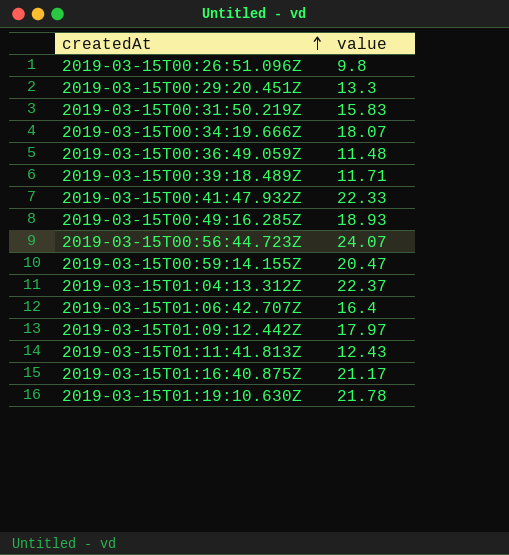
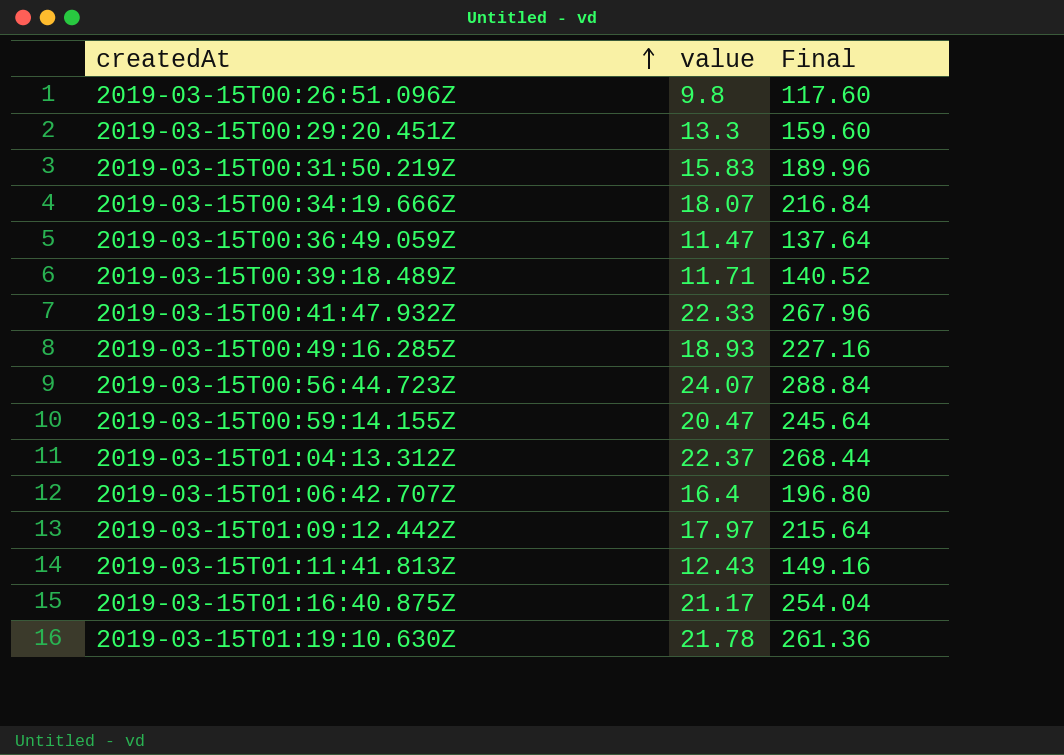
column Final | formula: none -> [value] * 12
2019-03-15T00:36:49.059Z | value: 11.48 -> 11.47

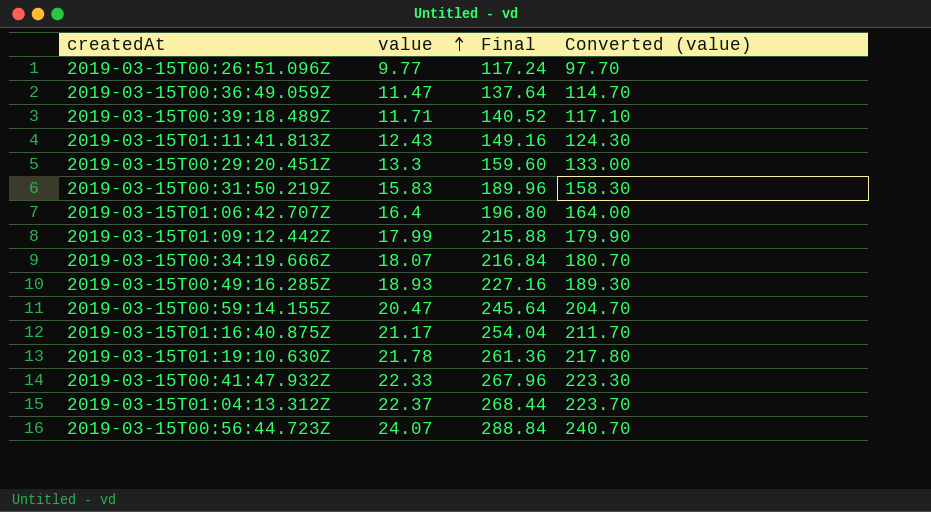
row order: createdAt ascending -> value ascending
column Converted (value) | formula: none -> [value] * 10
2019-03-15T00:26:51.096Z | value: 9.8 -> 9.77
2019-03-15T00:26:51.096Z | Final: 117.60 -> 117.24
2019-03-15T01:09:12.442Z | value: 17.97 -> 17.99
2019-03-15T01:09:12.442Z | Final: 215.64 -> 215.88

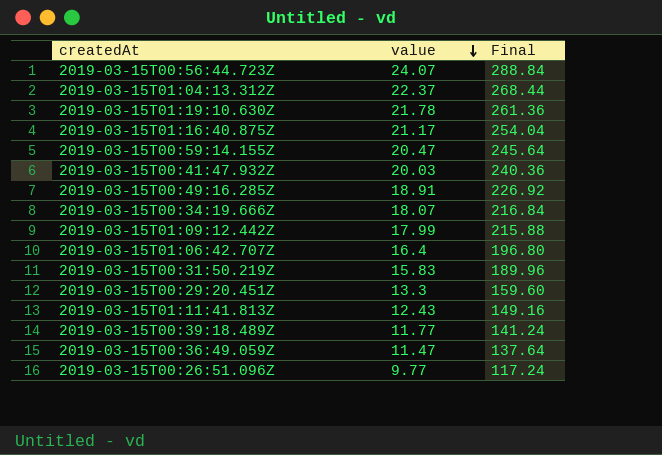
row order: value ascending -> value descending
column Converted (value) | formula: [value] * 10 -> none
2019-03-15T00:41:47.932Z | value: 22.33 -> 20.03
2019-03-15T00:41:47.932Z | Final: 267.96 -> 240.36
2019-03-15T00:49:16.285Z | value: 18.93 -> 18.91
2019-03-15T00:49:16.285Z | Final: 227.16 -> 226.92
2019-03-15T00:39:18.489Z | value: 11.71 -> 11.77
2019-03-15T00:39:18.489Z | Final: 140.52 -> 141.24

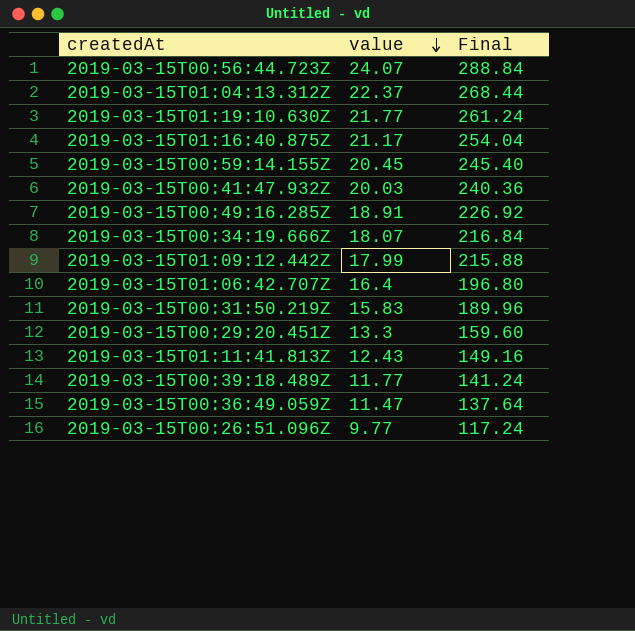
2019-03-15T01:19:10.630Z | value: 21.78 -> 21.77
2019-03-15T01:19:10.630Z | Final: 261.36 -> 261.24
2019-03-15T00:59:14.155Z | value: 20.47 -> 20.45
2019-03-15T00:59:14.155Z | Final: 245.64 -> 245.40

